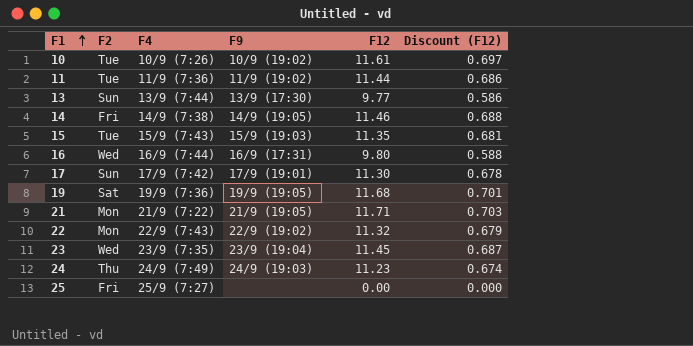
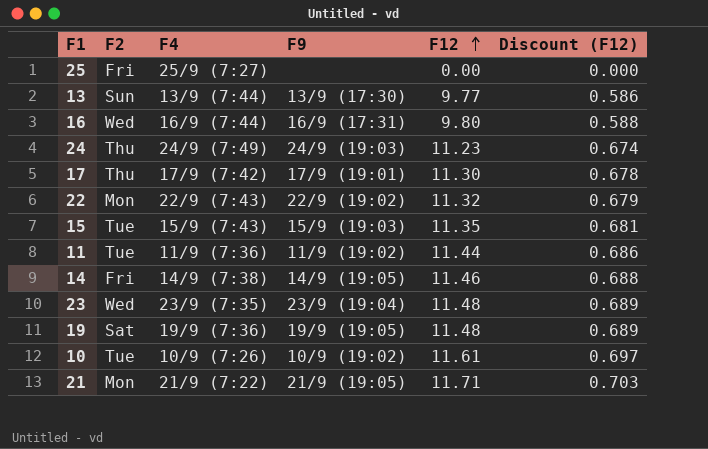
row order: F1 ascending -> F12 ascending
17 | F2: Sun -> Thu
23 | F12: 11.45 -> 11.48
23 | Discount (F12): 0.687 -> 0.689
19 | F12: 11.68 -> 11.48
19 | Discount (F12): 0.701 -> 0.689

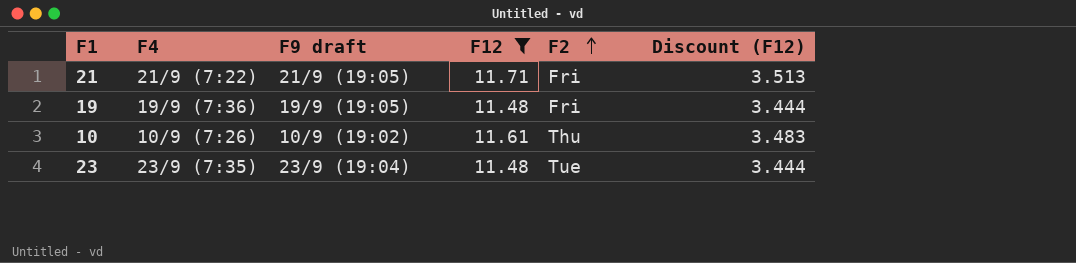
filter: none -> F12 >= 11.48
row order: F12 ascending -> F2 ascending
column name: F9 -> F9 draft
column F2 | position: 2 -> 5
column Discount (F12) | formula: [F12] * 0.06 -> [F12] * 0.3
21 | F2: Mon -> Fri
19 | F2: Sat -> Fri
10 | F2: Tue -> Thu
23 | F2: Wed -> Tue

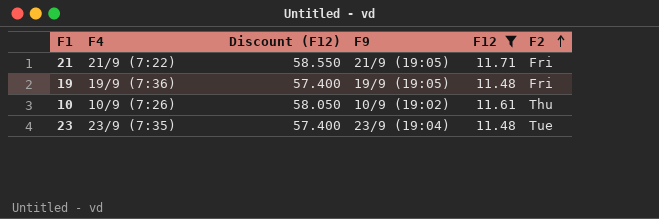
column Discount (F12) | formula: [F12] * 0.3 -> [F12] * 5
column Discount (F12) | position: 6 -> 3
column name: F9 draft -> F9

